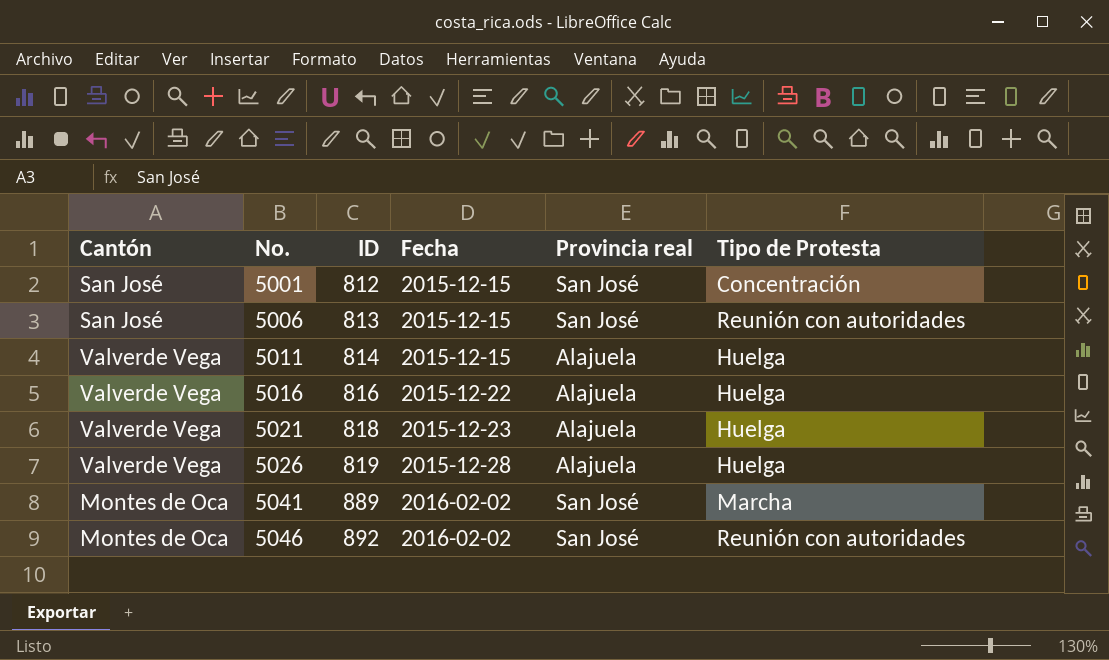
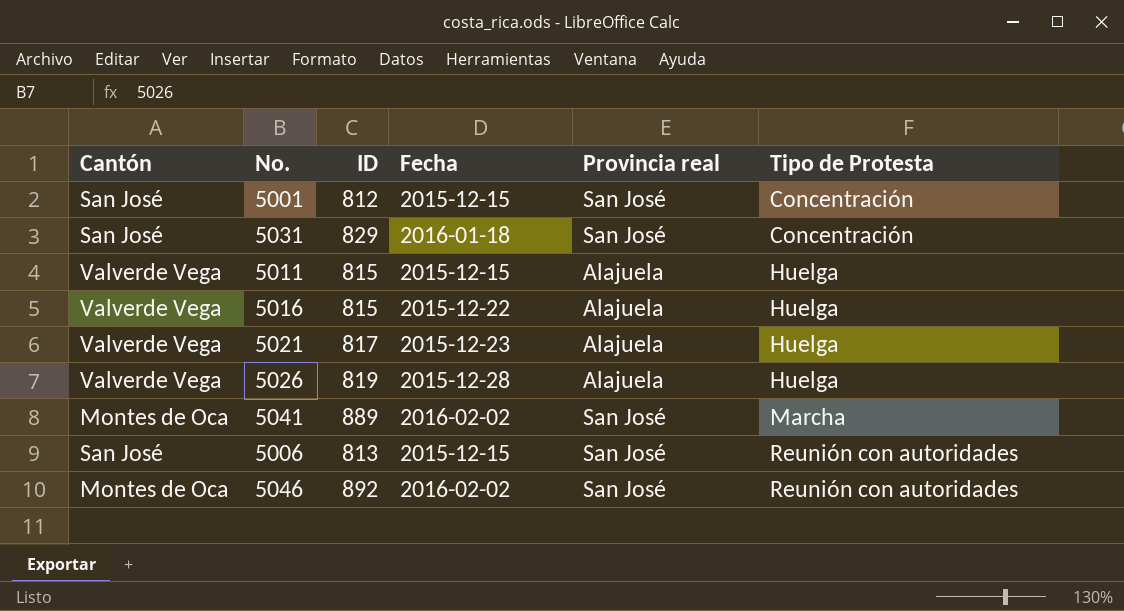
row order: No. ascending -> Tipo de Protesta ascending
row 5031: none -> San José | 829 | 2016-01-18 | San José | Concentración
5011 | ID: 814 -> 815
5016 | ID: 816 -> 815
5021 | ID: 818 -> 817

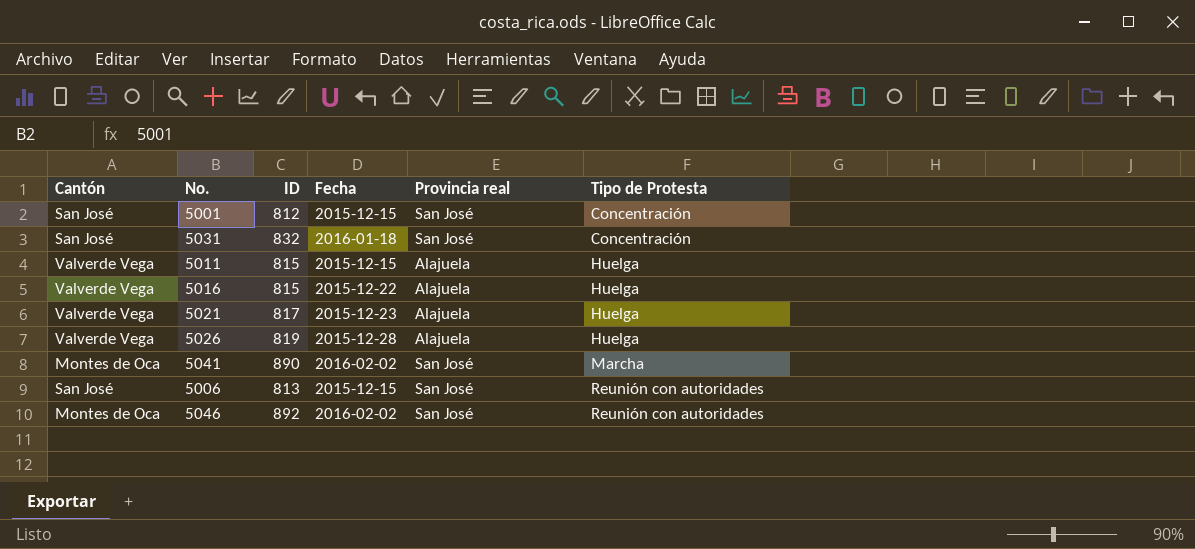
5031 | ID: 829 -> 832
5041 | ID: 889 -> 890

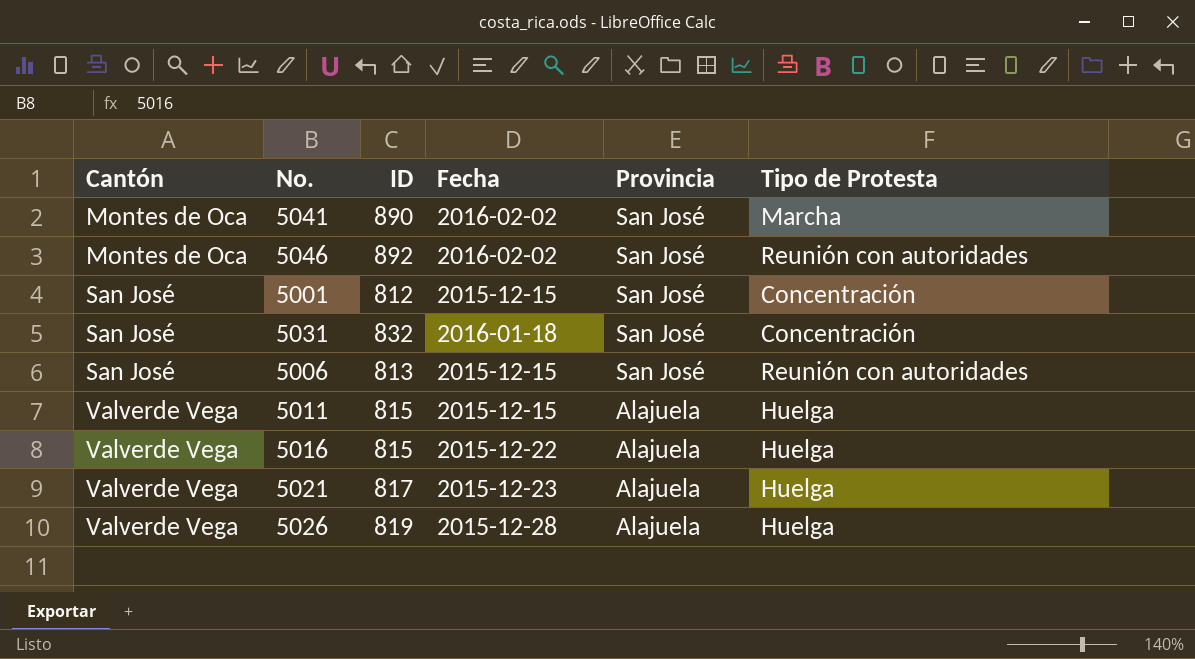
row order: Tipo de Protesta ascending -> Cantón ascending
column name: Provincia real -> Provincia

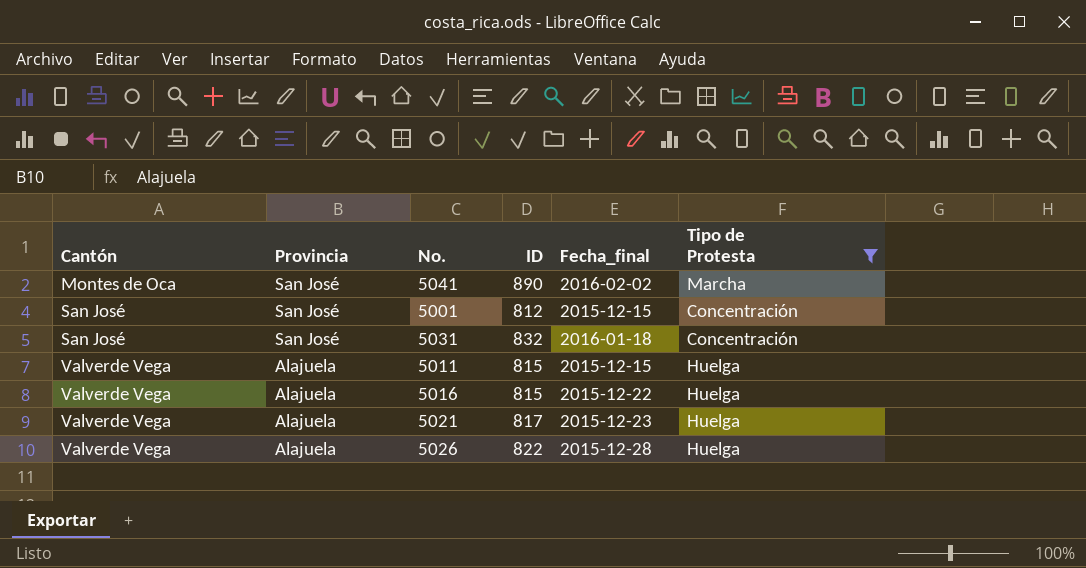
filter: none -> Tipo de Protesta != Reunión con autoridades
column Provincia | position: 5 -> 2
column name: Fecha -> Fecha_final
5026 | ID: 819 -> 822

